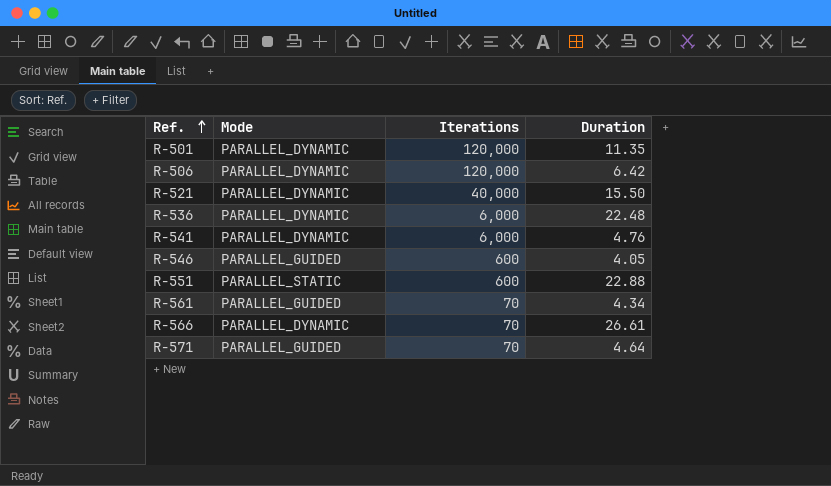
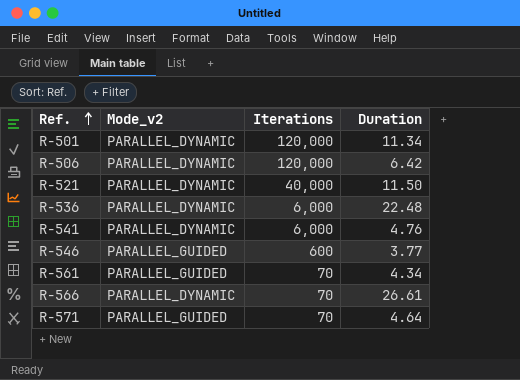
column name: Mode -> Mode_v2
row R-551: PARALLEL_STATIC | 600 | 22.88 -> none
R-501 | Duration: 11.35 -> 11.34
R-521 | Duration: 15.50 -> 11.50
R-546 | Duration: 4.05 -> 3.77

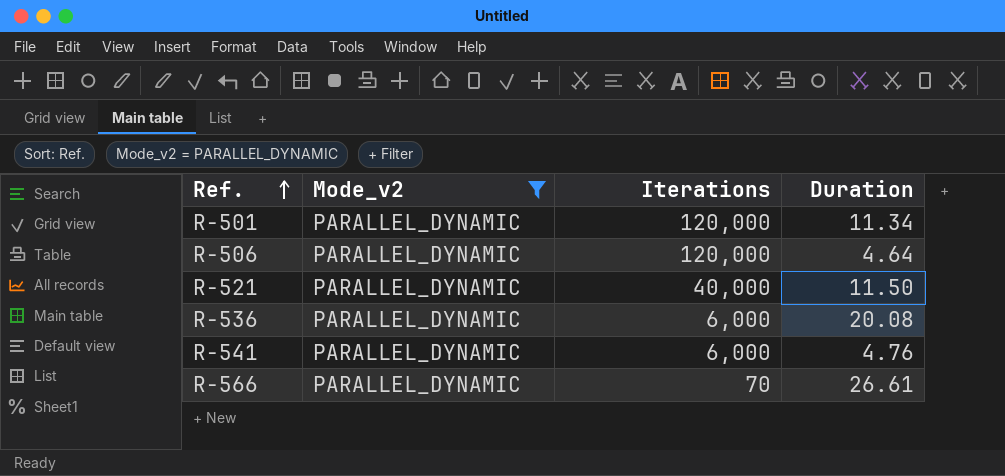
filter: none -> Mode_v2 = PARALLEL_DYNAMIC
R-506 | Duration: 6.42 -> 4.64
R-536 | Duration: 22.48 -> 20.08

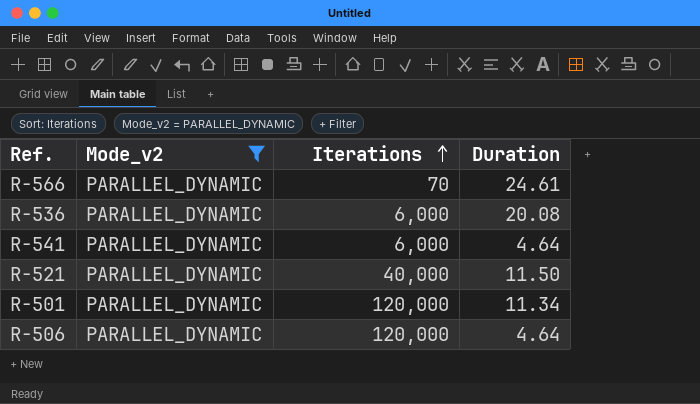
row order: Ref. ascending -> Iterations ascending
R-566 | Duration: 26.61 -> 24.61
R-541 | Duration: 4.76 -> 4.64

